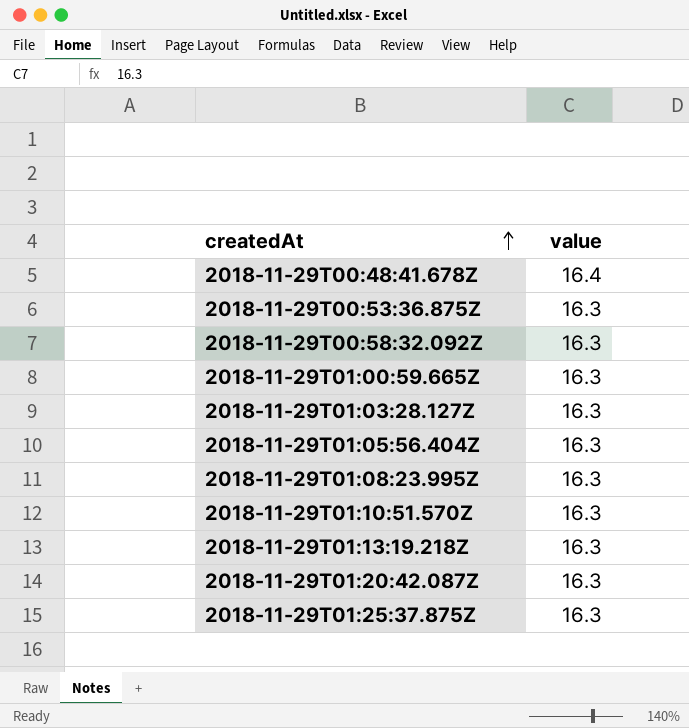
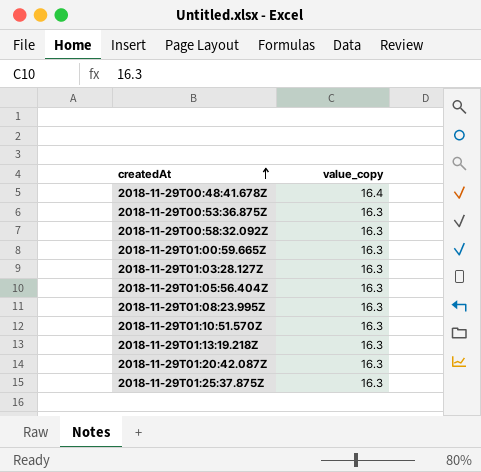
column name: value -> value_copy

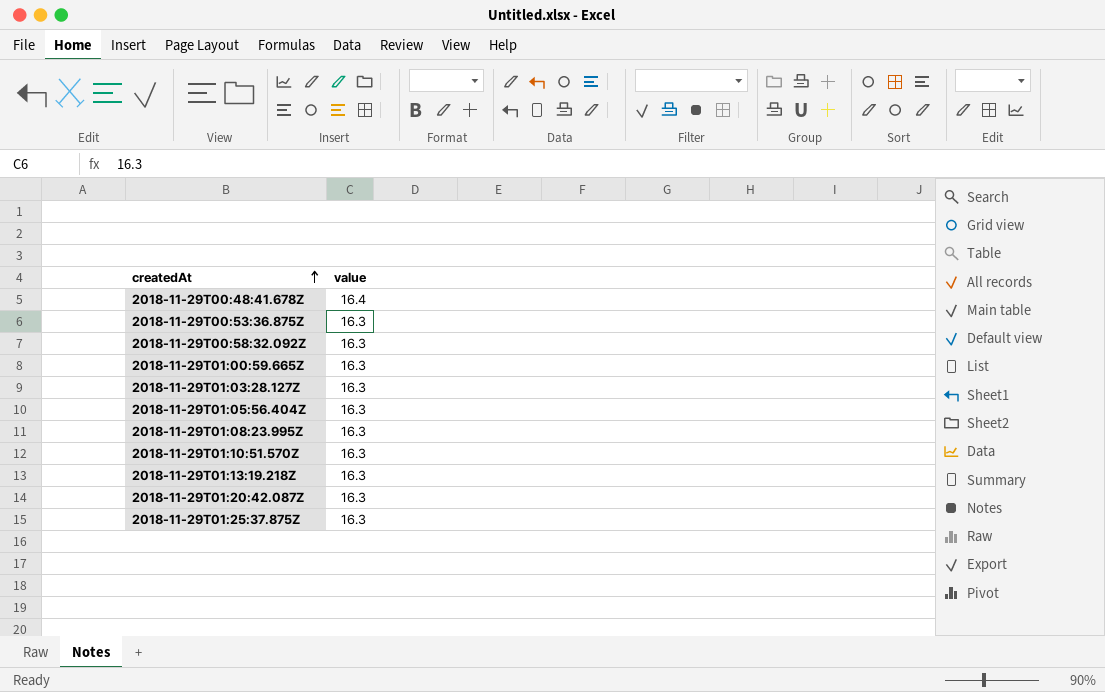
column name: value_copy -> value

